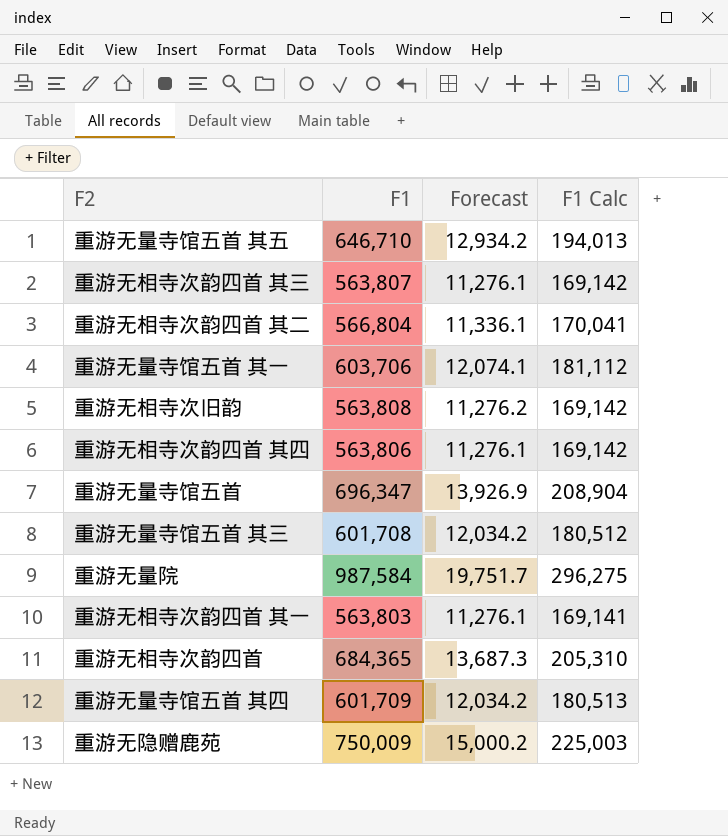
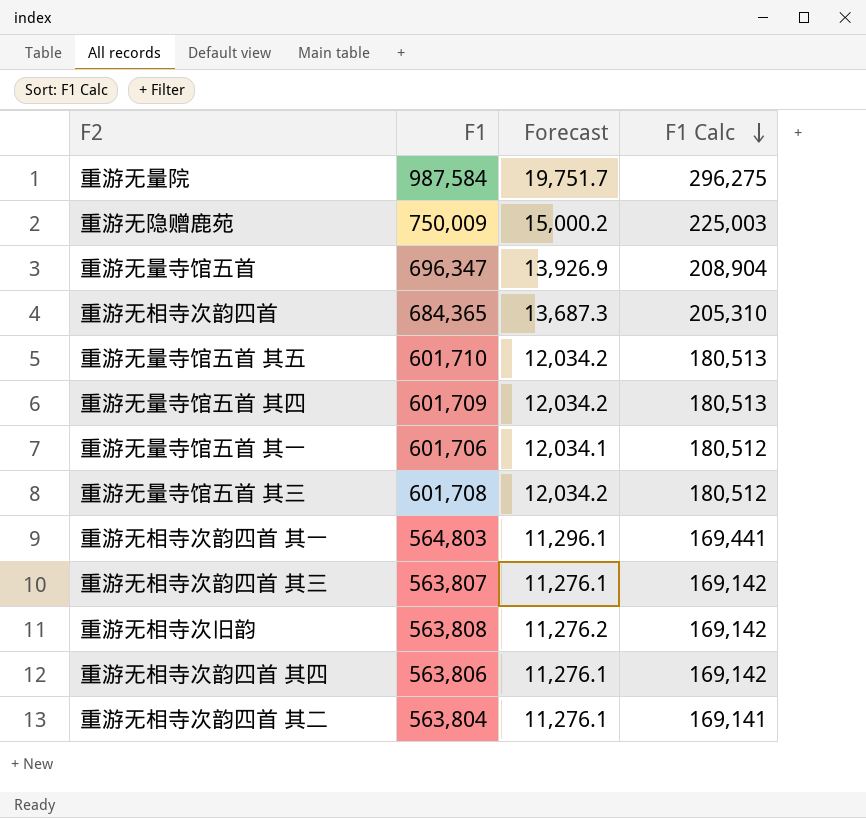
row order: none -> F1 Calc descending
重游无量寺馆五首 其五 | F1: 646,710 -> 601,710
重游无量寺馆五首 其五 | Forecast: 12,934.2 -> 12,034.2
重游无量寺馆五首 其五 | F1 Calc: 194,013 -> 180,513
重游无量寺馆五首 其一 | F1: 603,706 -> 601,706
重游无量寺馆五首 其一 | Forecast: 12,074.1 -> 12,034.1
重游无量寺馆五首 其一 | F1 Calc: 181,112 -> 180,512
重游无相寺次韵四首 其一 | F1: 563,803 -> 564,803
重游无相寺次韵四首 其一 | Forecast: 11,276.1 -> 11,296.1
重游无相寺次韵四首 其一 | F1 Calc: 169,141 -> 169,441
重游无相寺次韵四首 其二 | F1: 566,804 -> 563,804
重游无相寺次韵四首 其二 | Forecast: 11,336.1 -> 11,276.1
重游无相寺次韵四首 其二 | F1 Calc: 170,041 -> 169,141

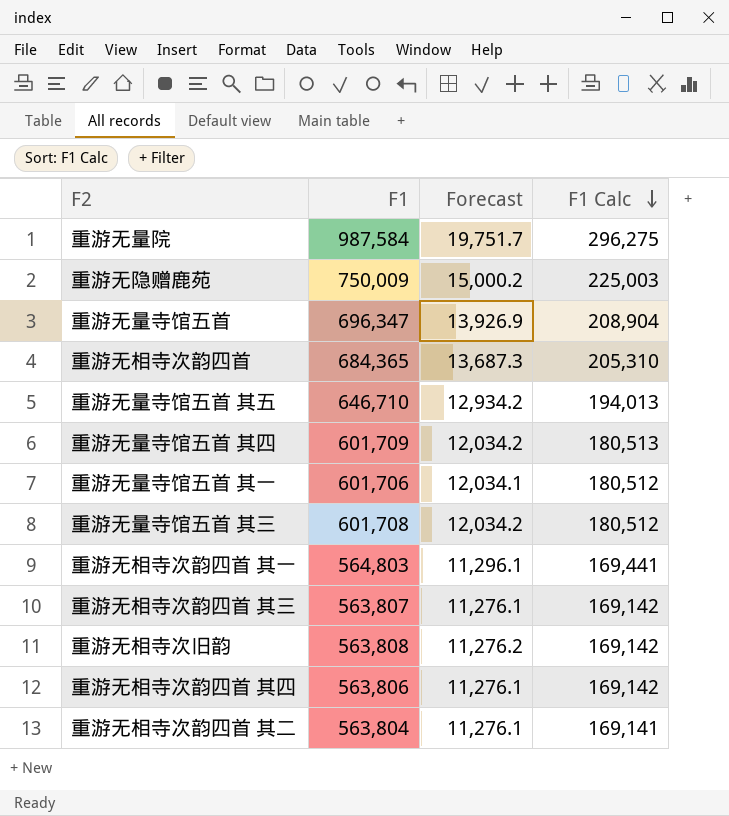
重游无量寺馆五首 其五 | F1: 601,710 -> 646,710
重游无量寺馆五首 其五 | Forecast: 12,034.2 -> 12,934.2
重游无量寺馆五首 其五 | F1 Calc: 180,513 -> 194,013

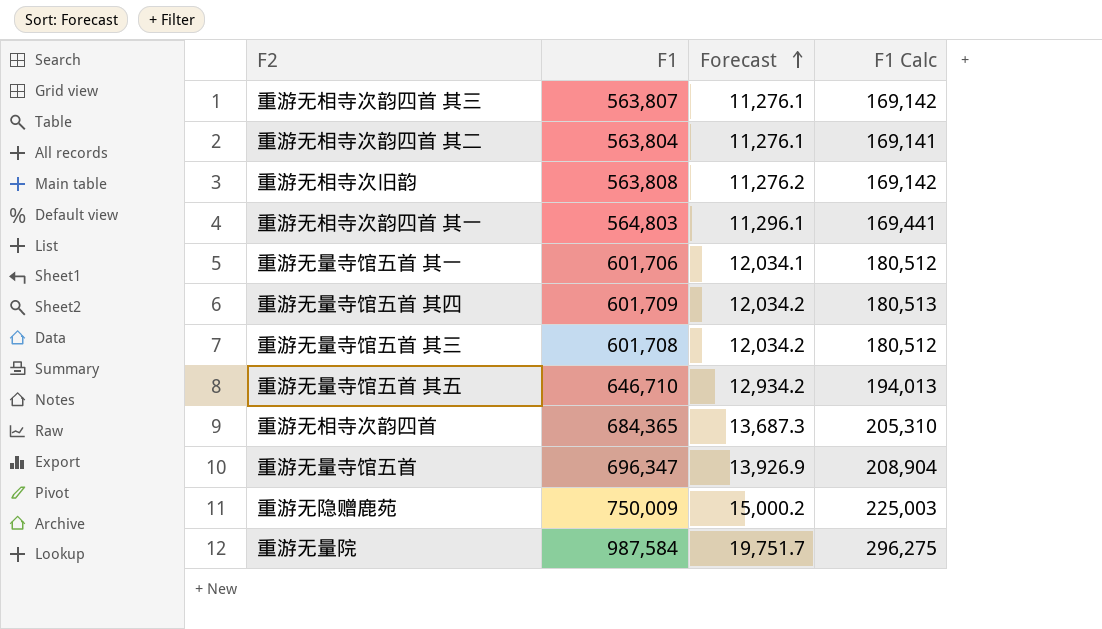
row order: F1 Calc descending -> Forecast ascending
row 重游无相寺次韵四首 其四: 563,806 | 11,276.1 | 169,142 -> none

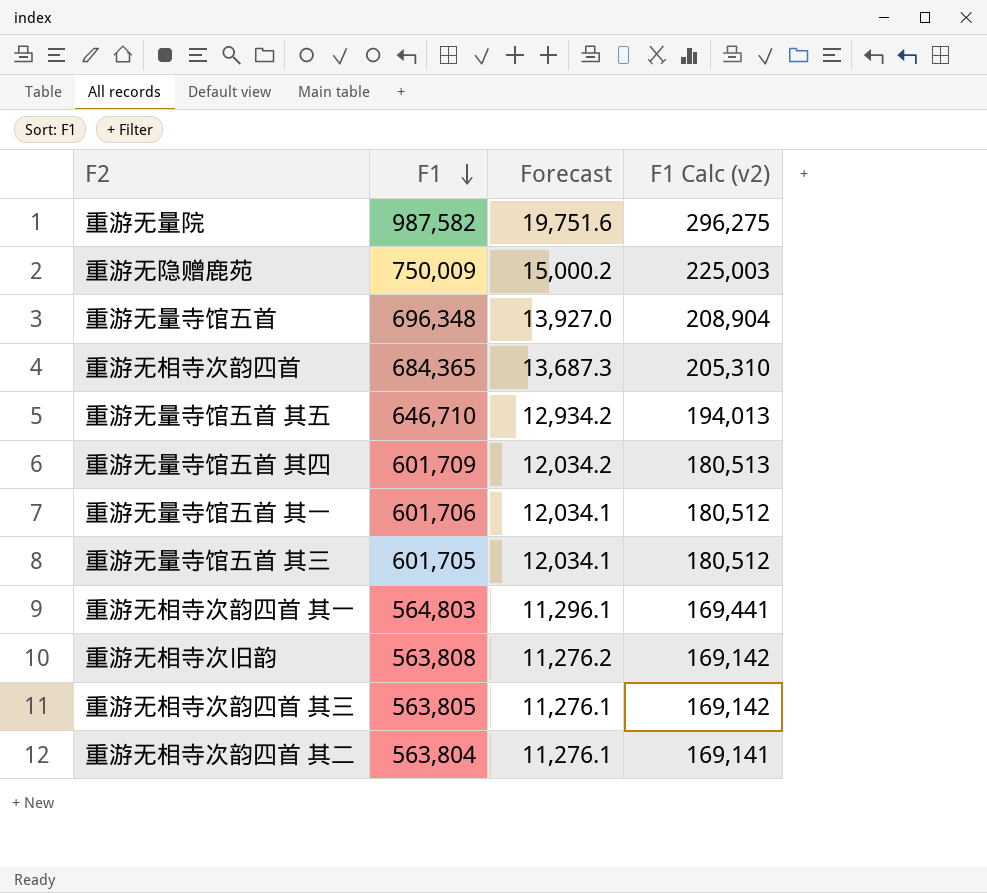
row order: Forecast ascending -> F1 descending
column name: F1 Calc -> F1 Calc (v2)
重游无量院 | F1: 987,584 -> 987,582
重游无量院 | Forecast: 19,751.7 -> 19,751.6
重游无量寺馆五首 | F1: 696,347 -> 696,348
重游无量寺馆五首 | Forecast: 13,926.9 -> 13,927.0
重游无量寺馆五首 其三 | F1: 601,708 -> 601,705
重游无量寺馆五首 其三 | Forecast: 12,034.2 -> 12,034.1
重游无相寺次韵四首 其三 | F1: 563,807 -> 563,805

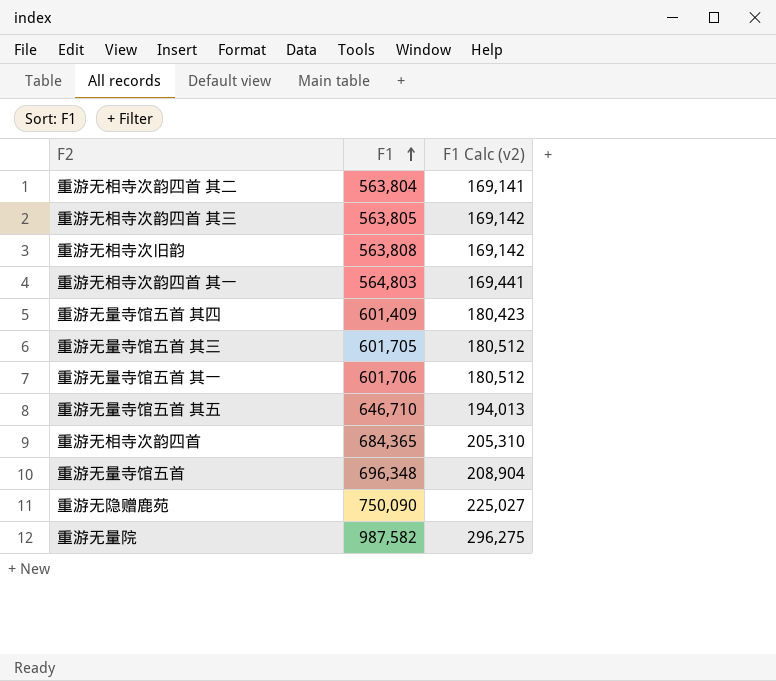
row order: F1 descending -> F1 ascending
column Forecast | formula: [F1] * 0.02 -> none
重游无量寺馆五首 其四 | F1: 601,709 -> 601,409
重游无量寺馆五首 其四 | F1 Calc (v2): 180,513 -> 180,423
重游无隐赠鹿苑 | F1: 750,009 -> 750,090
重游无隐赠鹿苑 | F1 Calc (v2): 225,003 -> 225,027

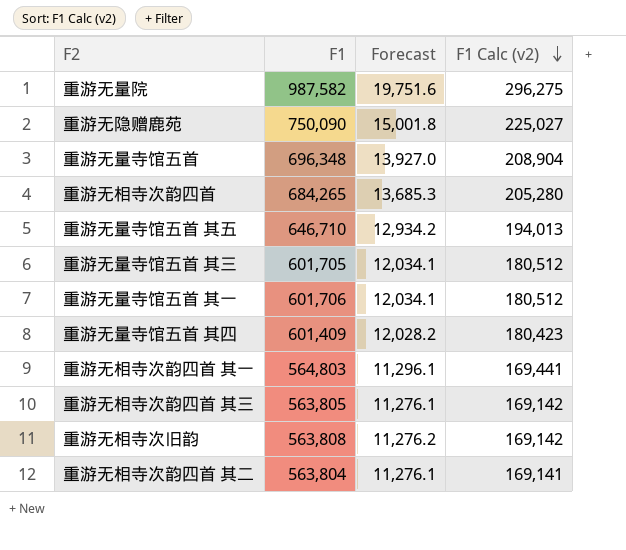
row order: F1 ascending -> F1 Calc (v2) descending
column Forecast | formula: none -> [F1] * 0.02
重游无相寺次韵四首 | F1: 684,365 -> 684,265
重游无相寺次韵四首 | F1 Calc (v2): 205,310 -> 205,280

